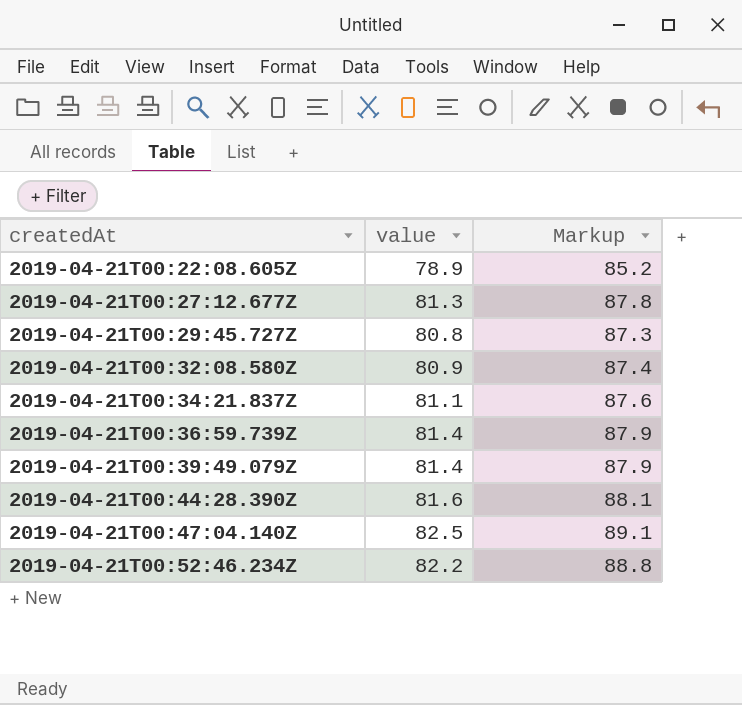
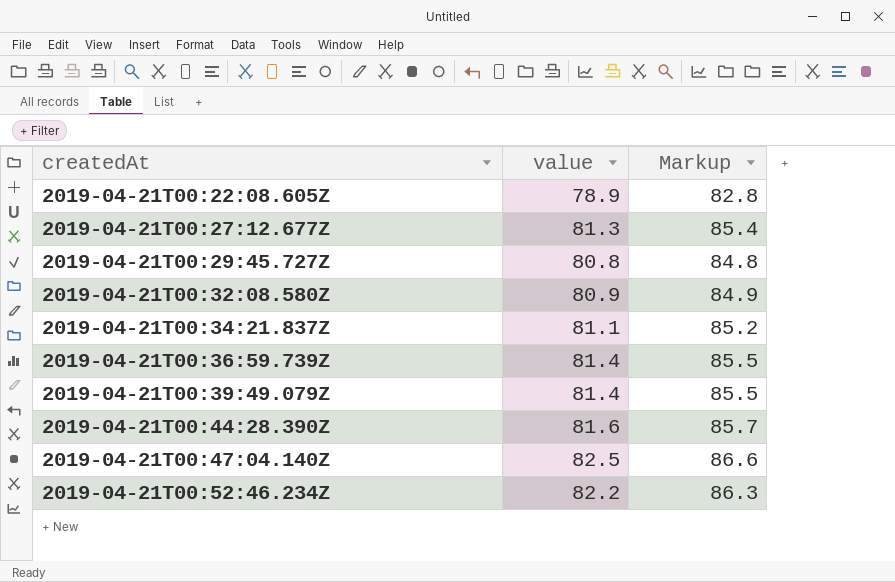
column Markup | formula: [value] * 1.08 -> [value] * 1.05

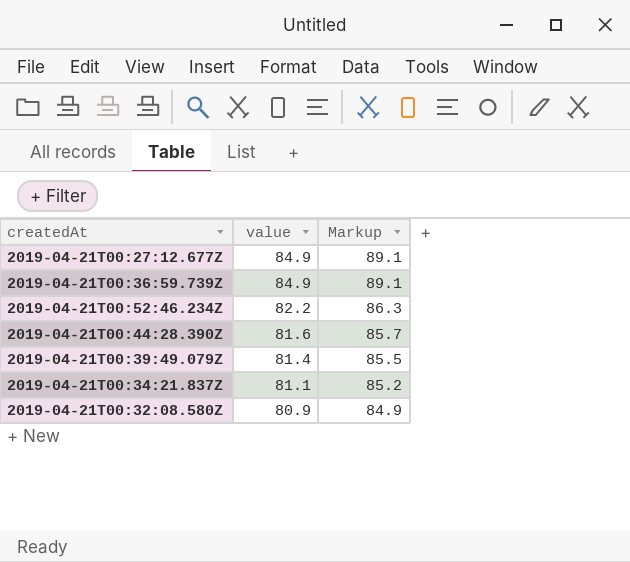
row order: createdAt ascending -> value descending
row 2019-04-21T00:22:08.605Z: 78.9 | 82.8 -> none
row 2019-04-21T00:29:45.727Z: 80.8 | 84.8 -> none
row 2019-04-21T00:47:04.140Z: 82.5 | 86.6 -> none
2019-04-21T00:27:12.677Z | value: 81.3 -> 84.9
2019-04-21T00:27:12.677Z | Markup: 85.4 -> 89.1
2019-04-21T00:36:59.739Z | value: 81.4 -> 84.9
2019-04-21T00:36:59.739Z | Markup: 85.5 -> 89.1

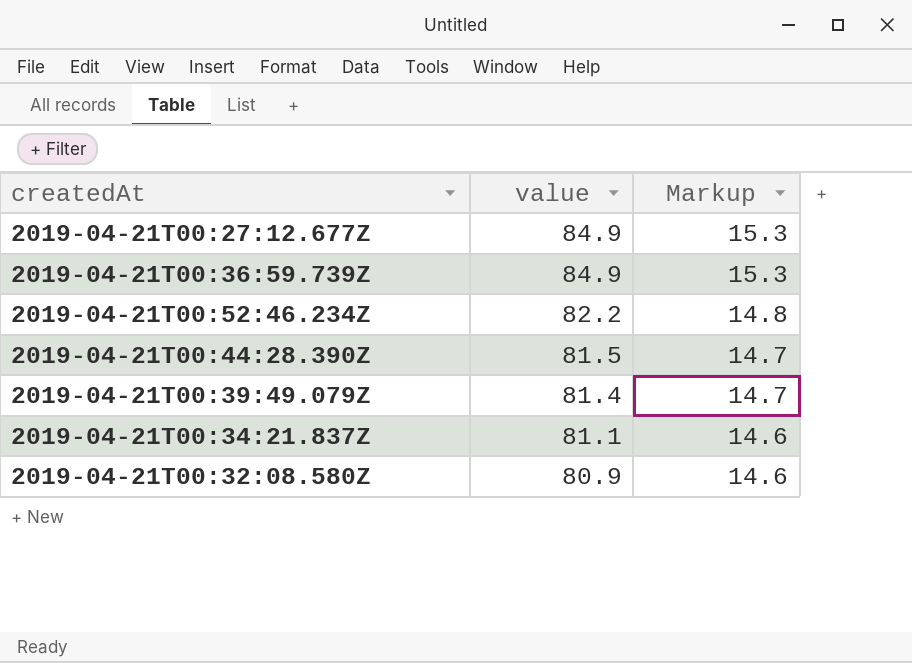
column Markup | formula: [value] * 1.05 -> [value] * 0.18
2019-04-21T00:44:28.390Z | value: 81.6 -> 81.5

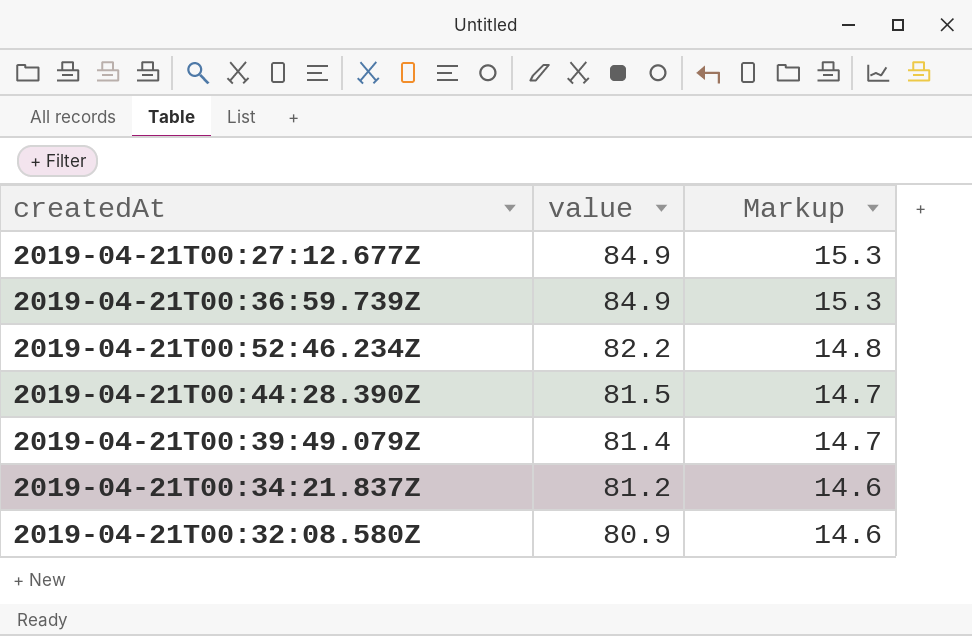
2019-04-21T00:34:21.837Z | value: 81.1 -> 81.2

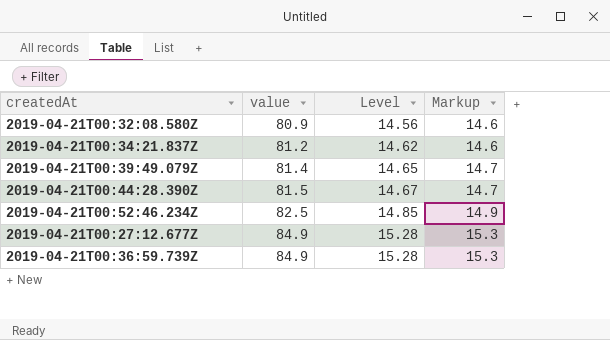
row order: value descending -> value ascending
column Level | formula: none -> [value] * 0.18
2019-04-21T00:52:46.234Z | value: 82.2 -> 82.5
2019-04-21T00:52:46.234Z | Markup: 14.8 -> 14.9

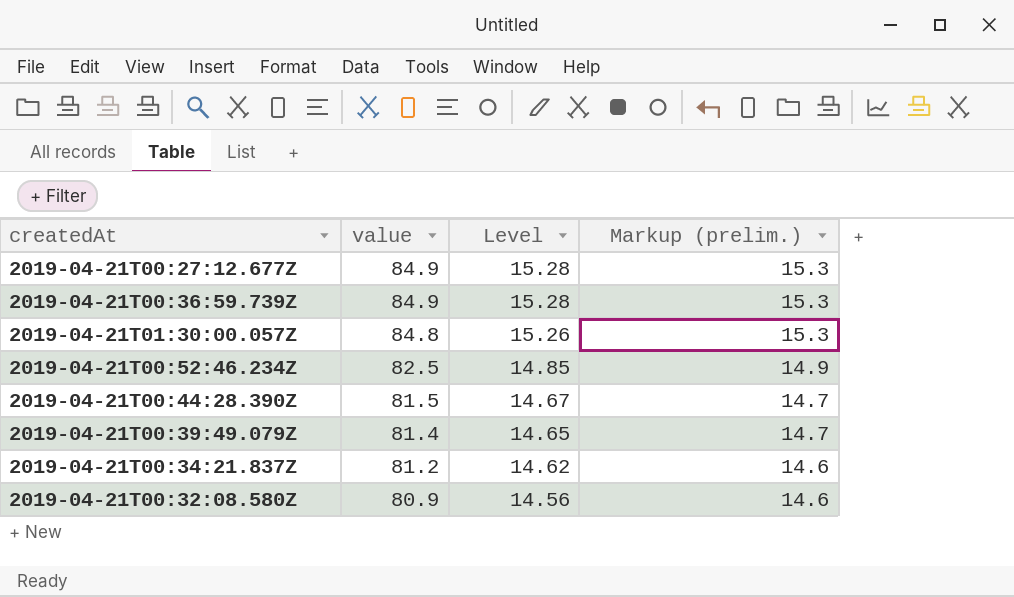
row order: value ascending -> value descending
column name: Markup -> Markup (prelim.)
row 2019-04-21T01:30:00.057Z: none -> 84.8 | 15.26 | 15.3

